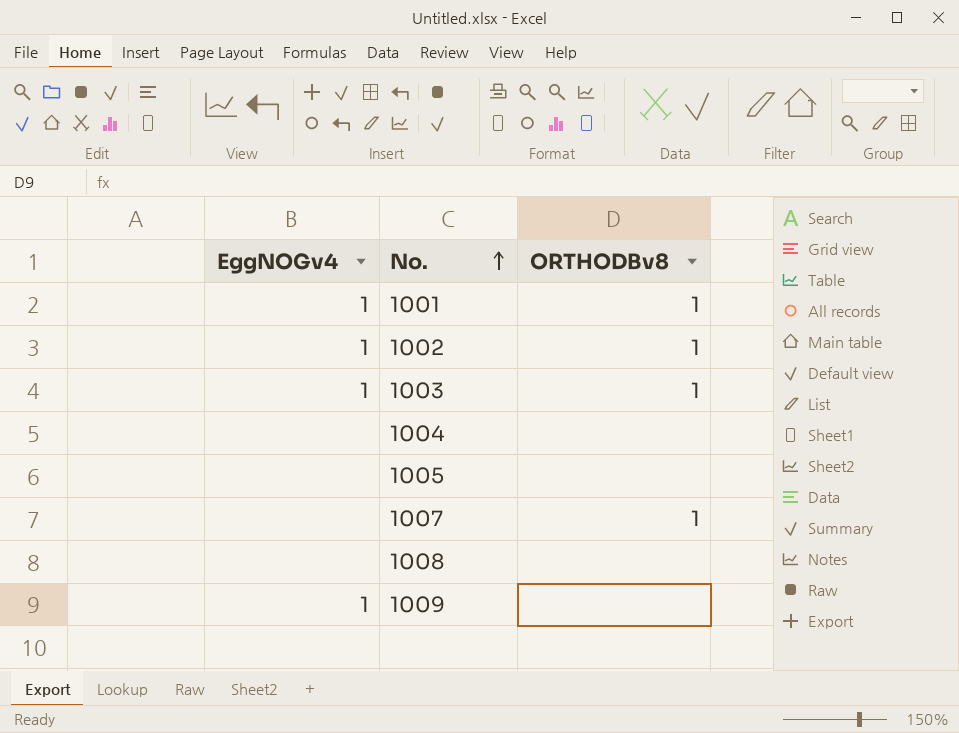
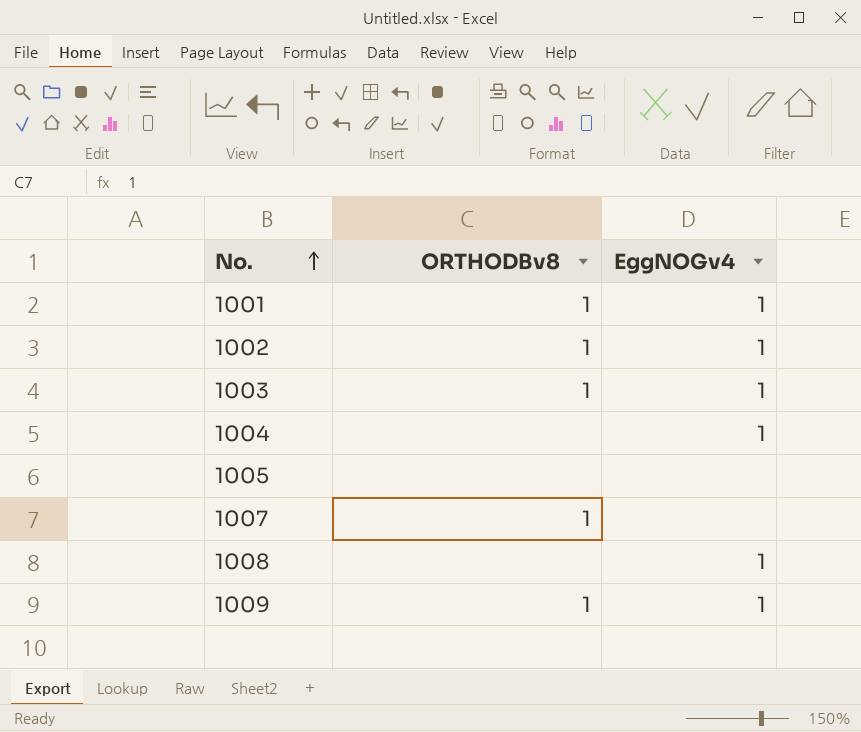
column EggNOGv4 | position: 1 -> 3
1004 | EggNOGv4: none -> 1
1008 | EggNOGv4: none -> 1
1009 | ORTHODBv8: none -> 1

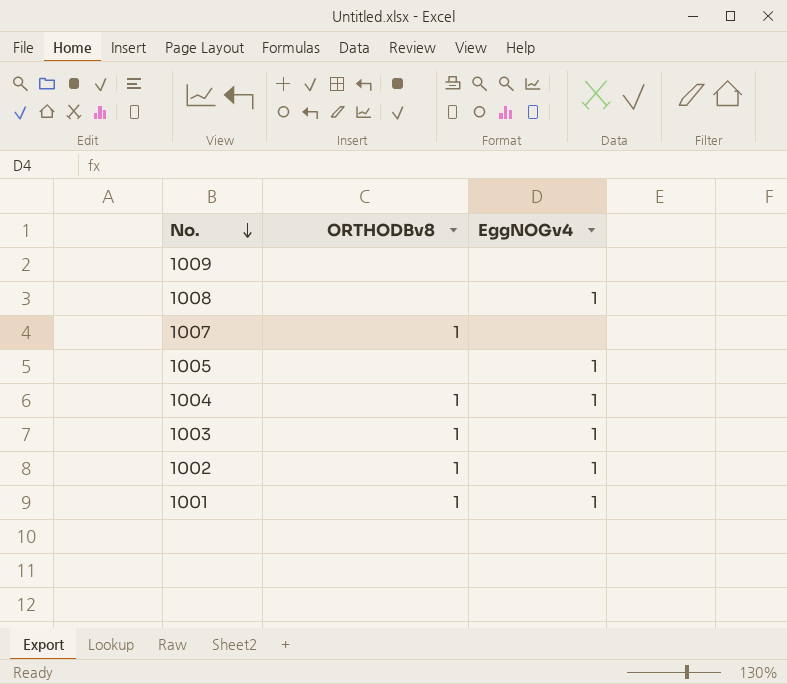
row order: No. ascending -> No. descending
1009 | ORTHODBv8: 1 -> none
1009 | EggNOGv4: 1 -> none
1005 | EggNOGv4: none -> 1
1004 | ORTHODBv8: none -> 1

